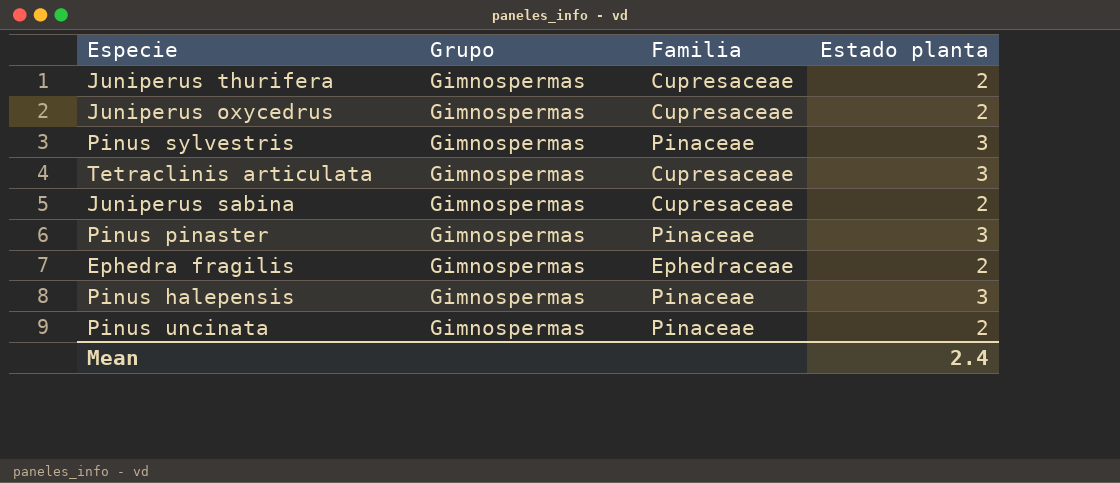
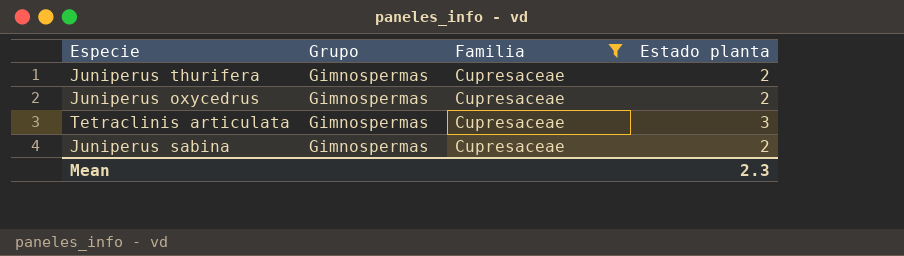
filter: none -> Familia = Cupresaceae
Mean | Estado planta: 2.4 -> 2.3

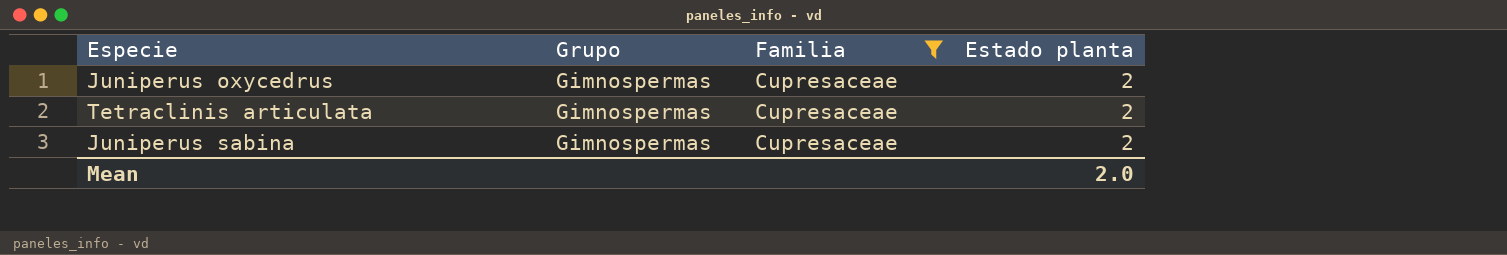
row Juniperus thurifera: Gimnospermas | Cupresaceae | 2 -> none
Tetraclinis articulata | Estado planta: 3 -> 2
Mean | Estado planta: 2.3 -> 2.0

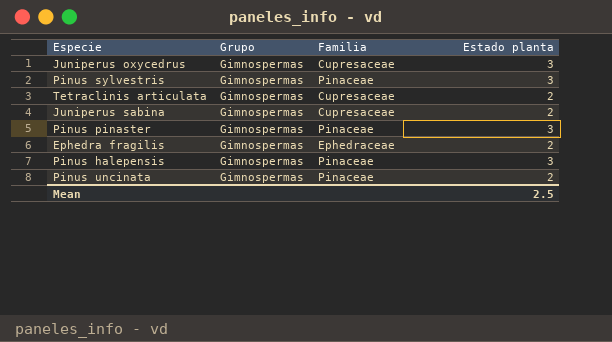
filter: Familia = Cupresaceae -> none
Juniperus oxycedrus | Estado planta: 2 -> 3
Mean | Estado planta: 2.0 -> 2.5

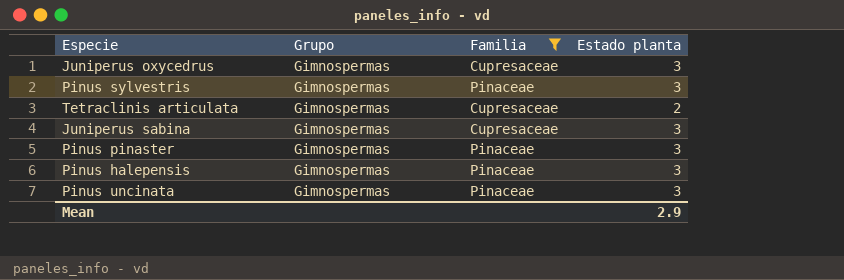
filter: none -> Familia != Ephedraceae
Juniperus sabina | Estado planta: 2 -> 3
Pinus uncinata | Estado planta: 2 -> 3
Mean | Estado planta: 2.5 -> 2.9

